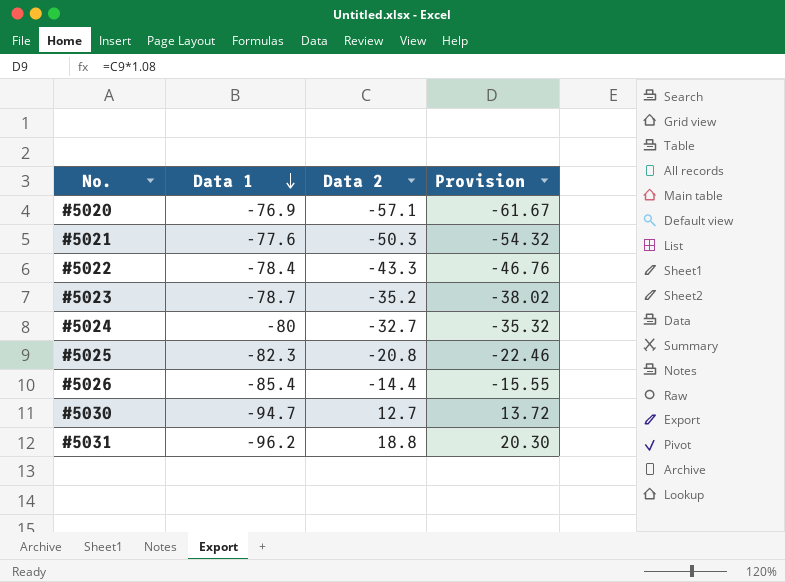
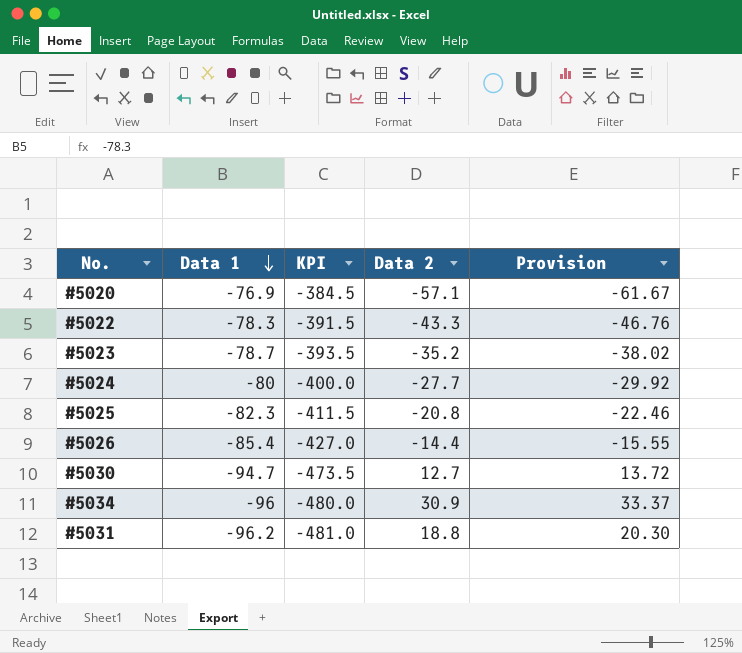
column KPI | formula: none -> [Data 1] * 5
row #5021: -77.6 | -50.3 | -54.32 -> none
#5022 | Data 1: -78.4 -> -78.3
#5024 | Data 2: -32.7 -> -27.7
#5024 | Provision: -35.32 -> -29.92
row #5034: none -> -96 | -480.0 | 30.9 | 33.37

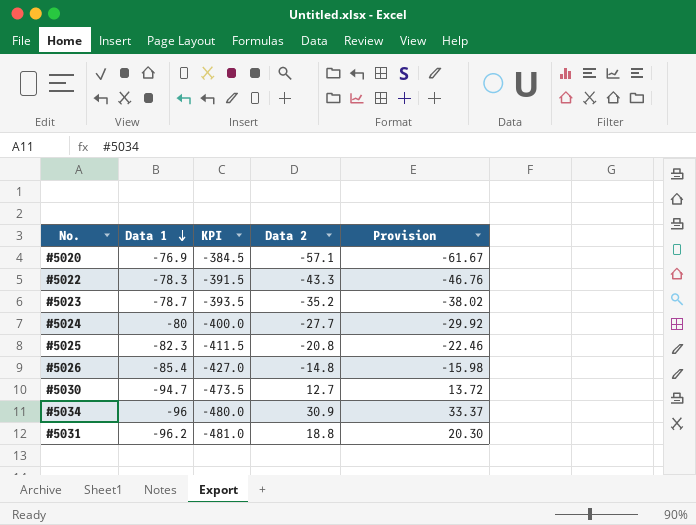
#5026 | Data 2: -14.4 -> -14.8
#5026 | Provision: -15.55 -> -15.98

